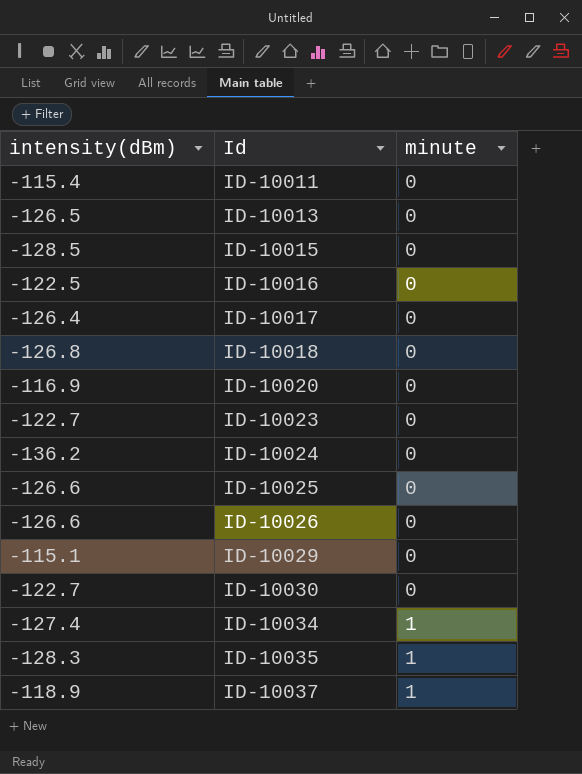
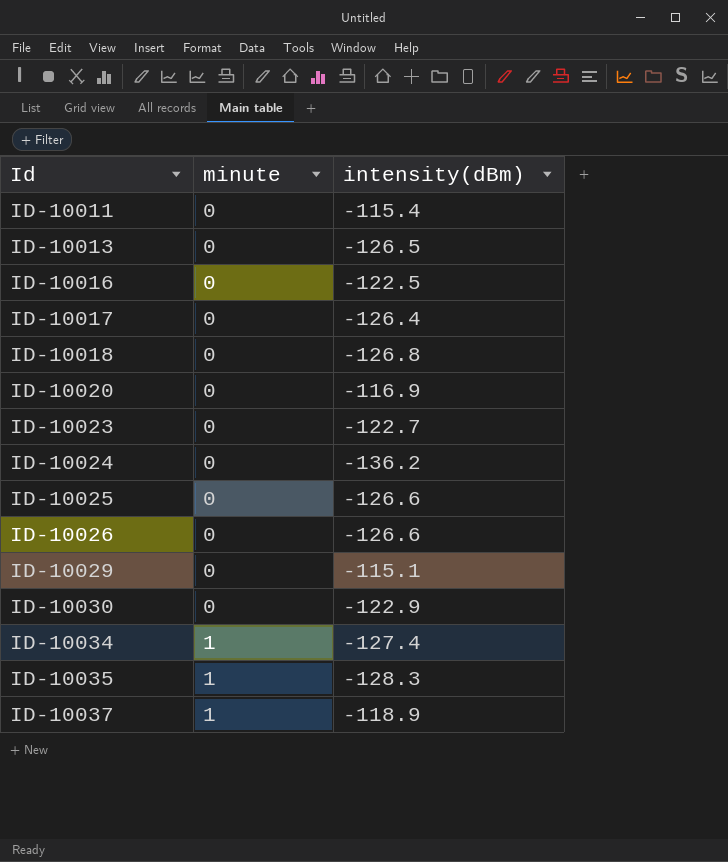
column intensity(dBm) | position: 1 -> 3
row ID-10015: -128.5 | 0 -> none
ID-10030 | intensity(dBm): -122.7 -> -122.9

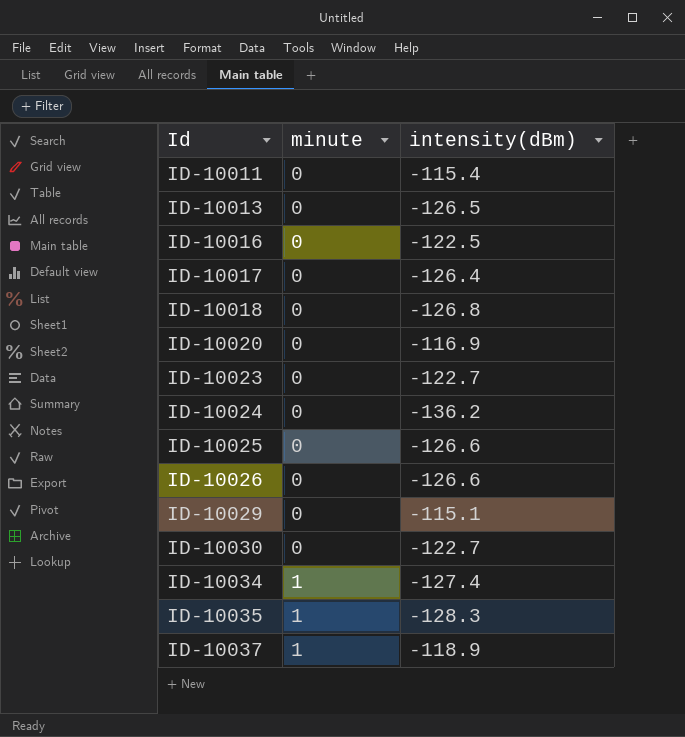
ID-10030 | intensity(dBm): -122.9 -> -122.7

